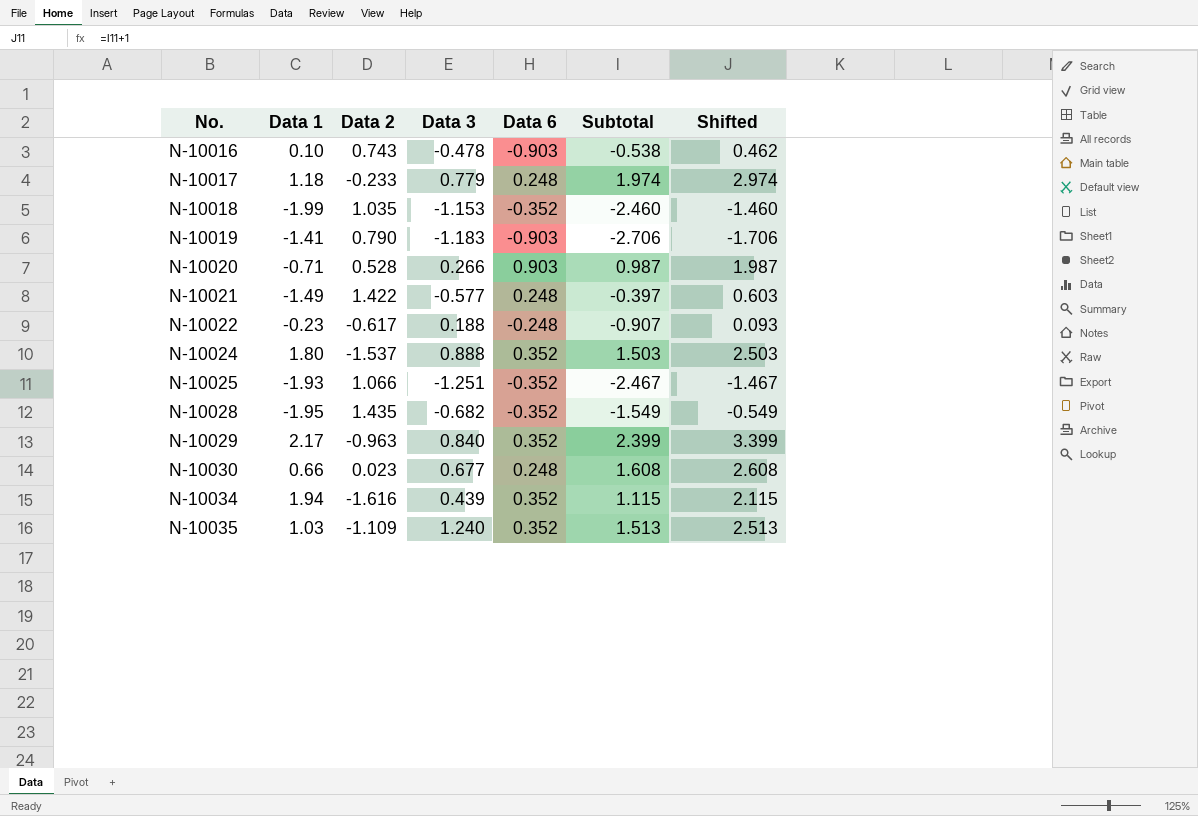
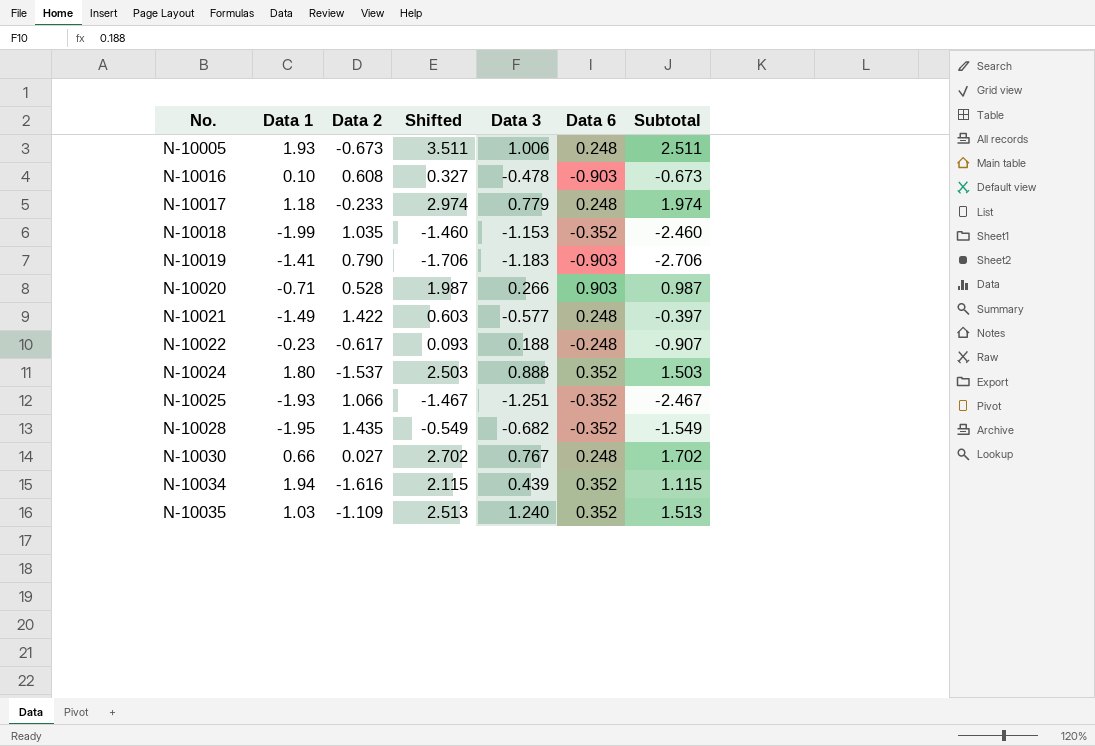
column Shifted | position: 7 -> 4
row N-10029: 2.17 | -0.963 | 0.840 | 0.352 | 2.399 | 3.399 -> none
row N-10005: none -> 1.93 | -0.673 | 3.511 | 1.006 | 0.248 | 2.511
N-10016 | Data 2: 0.743 -> 0.608
N-10016 | Shifted: 0.462 -> 0.327
N-10016 | Subtotal: -0.538 -> -0.673
N-10030 | Data 2: 0.023 -> 0.027
N-10030 | Shifted: 2.608 -> 2.702
N-10030 | Data 3: 0.677 -> 0.767
N-10030 | Subtotal: 1.608 -> 1.702

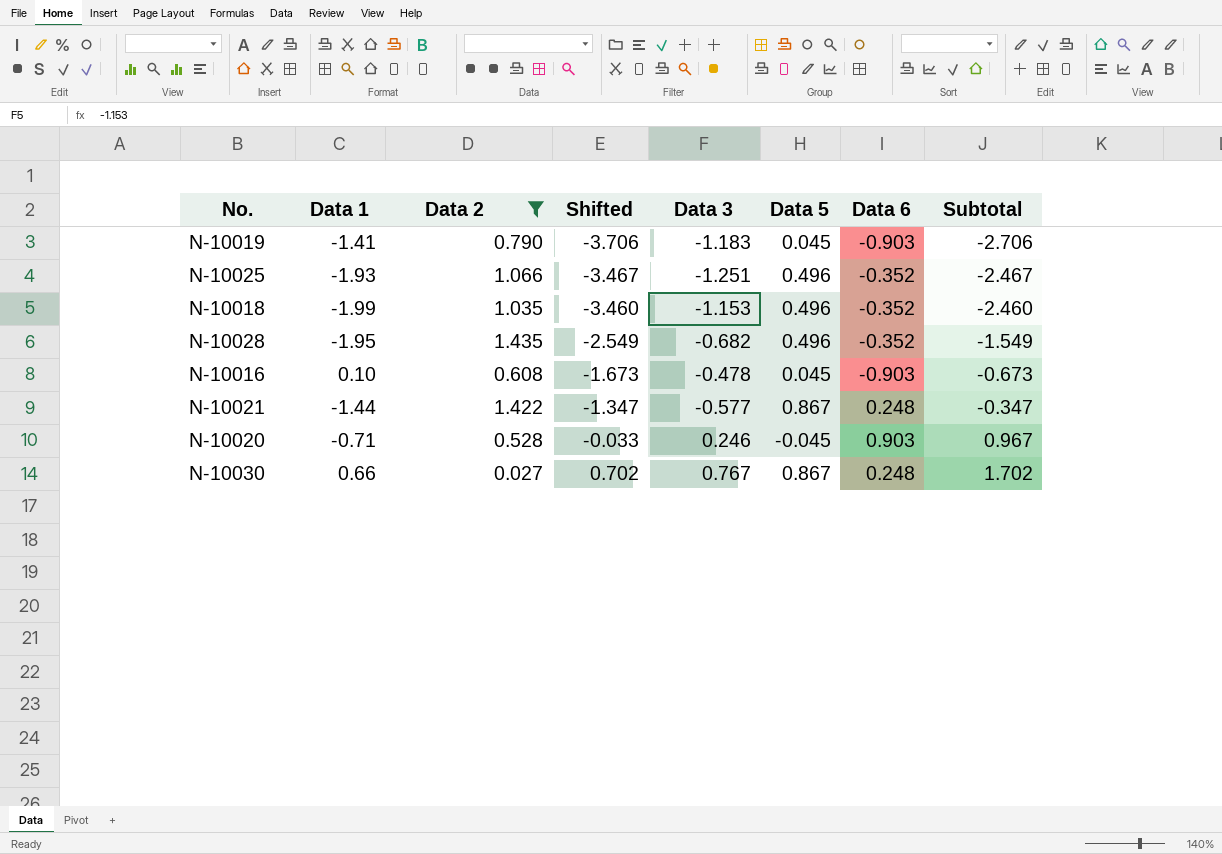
filter: none -> Data 2 >= 0.027
row order: No. ascending -> Shifted ascending
column Shifted | formula: [Subtotal] + 1 -> [Subtotal] - 1
column Data 5 | position: none -> 6
N-10021 | Data 1: -1.49 -> -1.44
N-10021 | Subtotal: -0.397 -> -0.347
N-10020 | Data 3: 0.266 -> 0.246
N-10020 | Subtotal: 0.987 -> 0.967

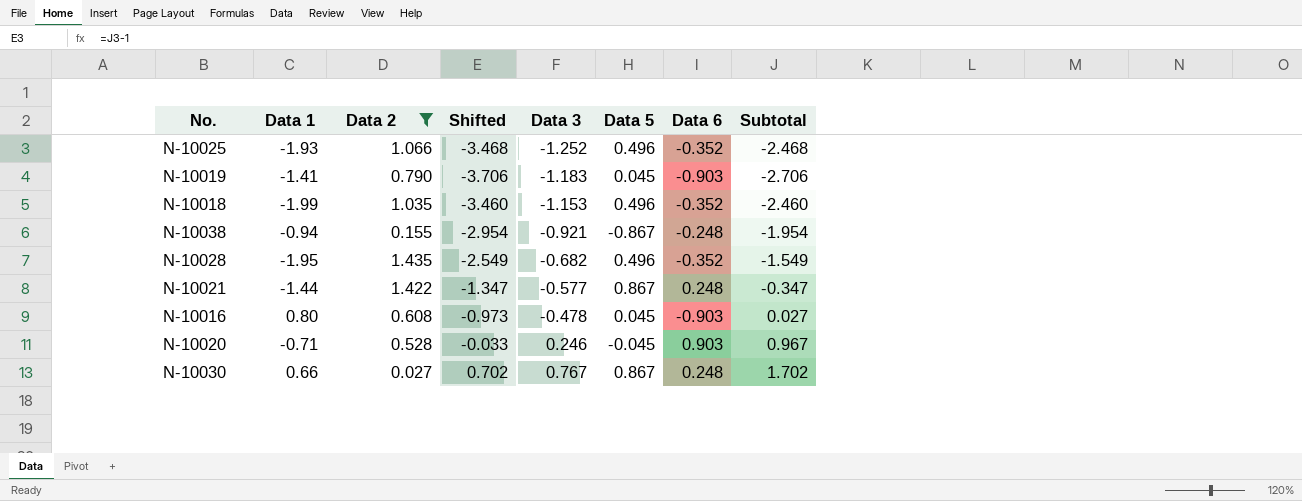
row order: Shifted ascending -> Data 3 ascending
N-10025 | Shifted: -3.467 -> -3.468
N-10025 | Data 3: -1.251 -> -1.252
N-10025 | Subtotal: -2.467 -> -2.468
row N-10038: none -> -0.94 | 0.155 | -2.954 | -0.921 | -0.867 | -0.248 | -1.954
N-10016 | Data 1: 0.10 -> 0.80
N-10016 | Shifted: -1.673 -> -0.973
N-10016 | Subtotal: -0.673 -> 0.027

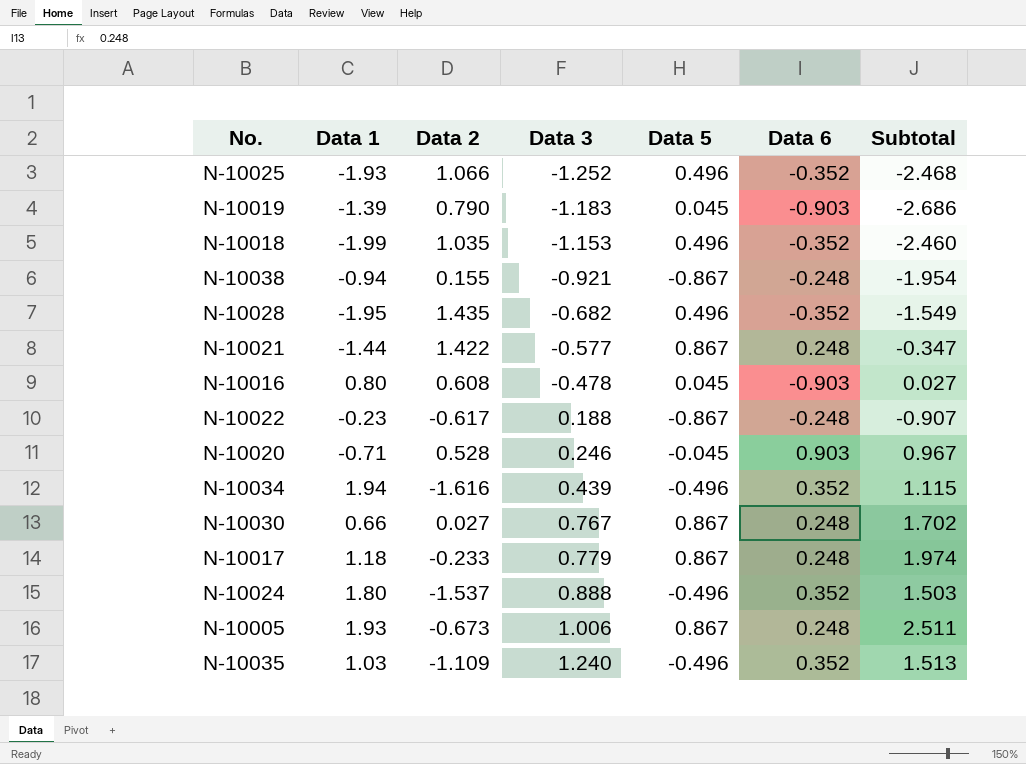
filter: Data 2 >= 0.027 -> none
column Shifted | formula: [Subtotal] - 1 -> none
N-10019 | Data 1: -1.41 -> -1.39
N-10019 | Subtotal: -2.706 -> -2.686

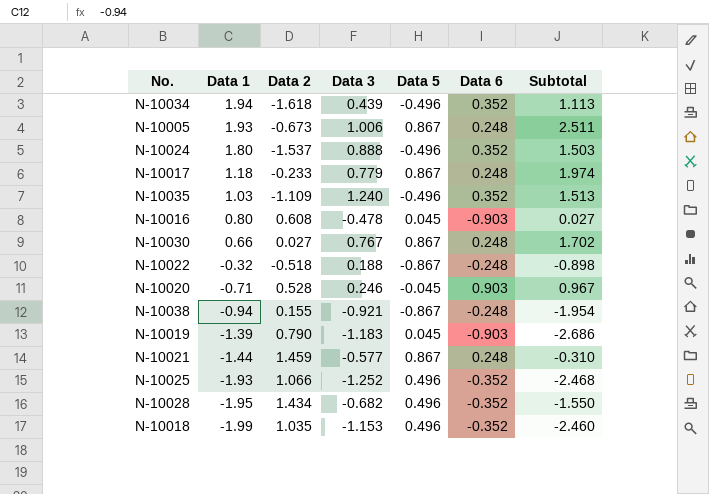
row order: Data 3 ascending -> Data 1 descending
N-10034 | Data 2: -1.616 -> -1.618
N-10034 | Subtotal: 1.115 -> 1.113
N-10022 | Data 1: -0.23 -> -0.32
N-10022 | Data 2: -0.617 -> -0.518
N-10022 | Subtotal: -0.907 -> -0.898
N-10021 | Data 2: 1.422 -> 1.459
N-10021 | Subtotal: -0.347 -> -0.310
N-10028 | Data 2: 1.435 -> 1.434
N-10028 | Subtotal: -1.549 -> -1.550

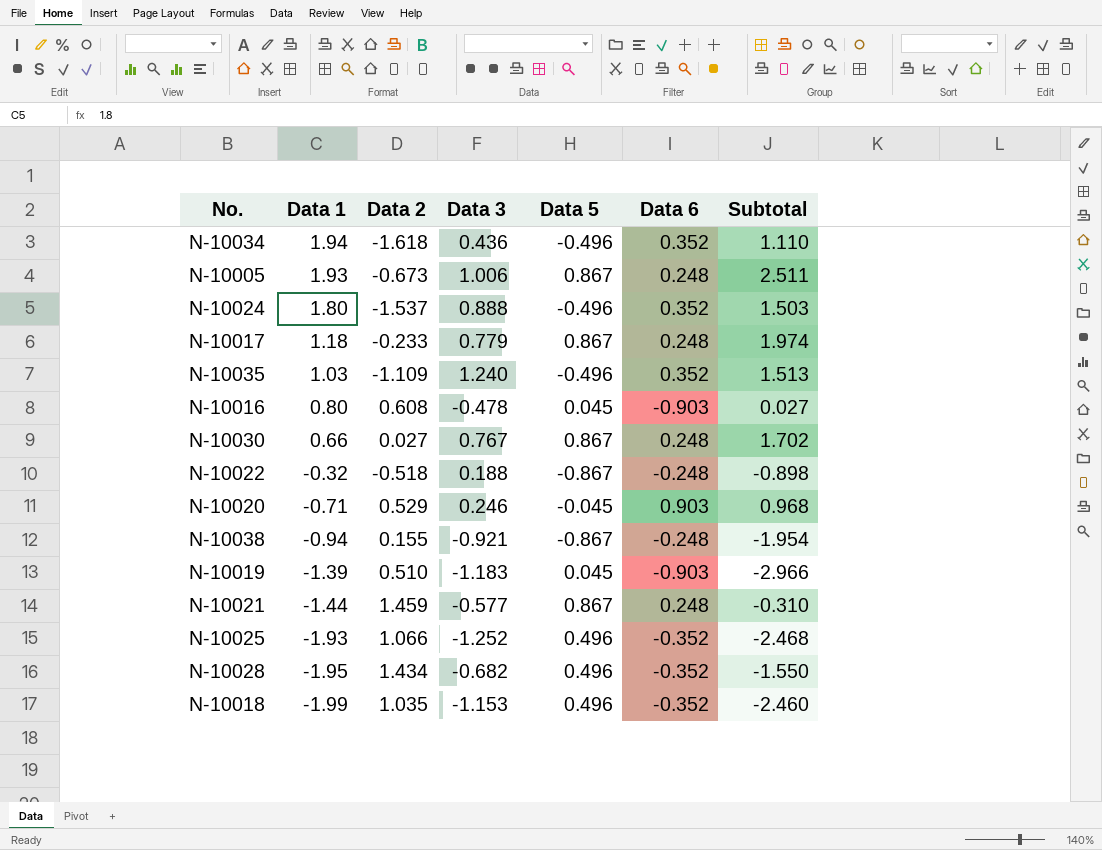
N-10034 | Data 3: 0.439 -> 0.436
N-10034 | Subtotal: 1.113 -> 1.110
N-10020 | Data 2: 0.528 -> 0.529
N-10020 | Subtotal: 0.967 -> 0.968
N-10019 | Data 2: 0.790 -> 0.510
N-10019 | Subtotal: -2.686 -> -2.966

